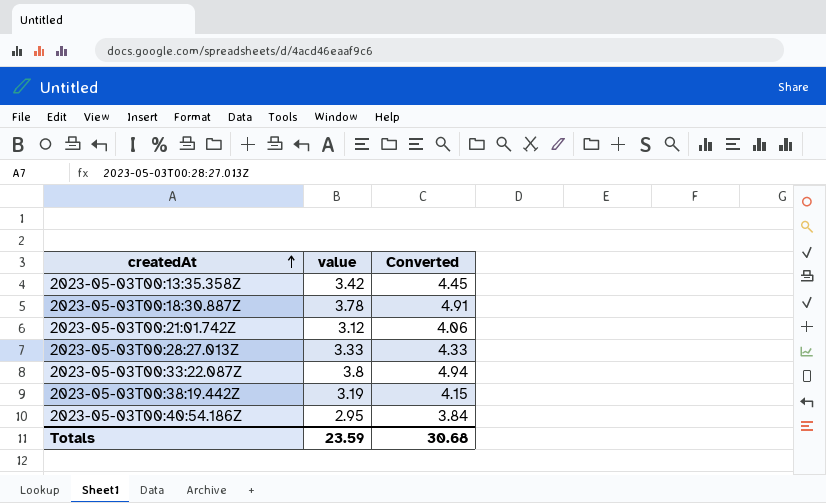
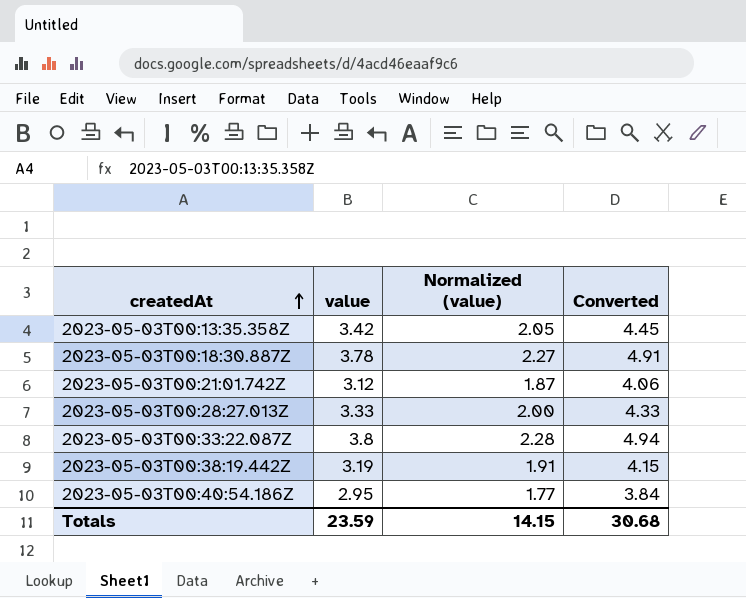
column Normalized (value) | formula: none -> [value] * 0.6

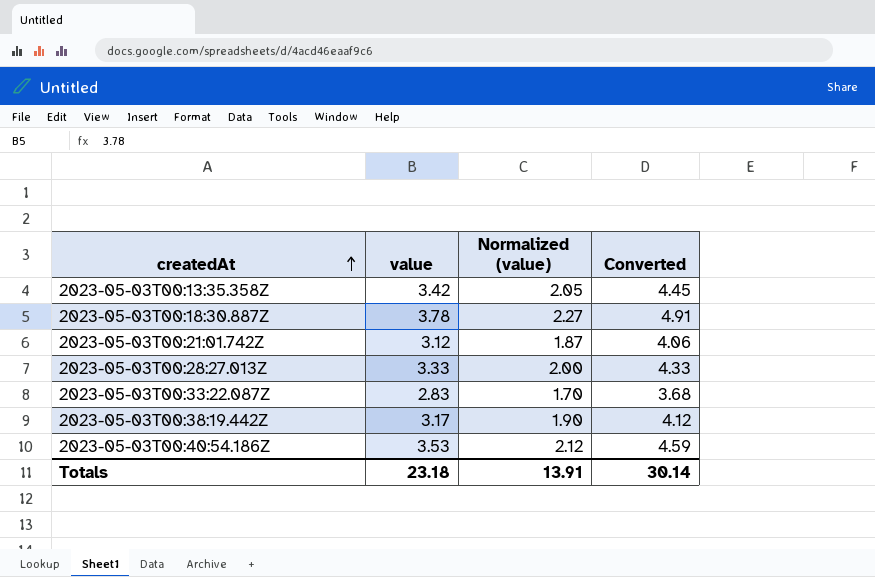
2023-05-03T00:33:22.087Z | value: 3.8 -> 2.83
2023-05-03T00:33:22.087Z | Normalized (value): 2.28 -> 1.70
2023-05-03T00:33:22.087Z | Converted: 4.94 -> 3.68
2023-05-03T00:38:19.442Z | value: 3.19 -> 3.17
2023-05-03T00:38:19.442Z | Normalized (value): 1.91 -> 1.90
2023-05-03T00:38:19.442Z | Converted: 4.15 -> 4.12
2023-05-03T00:40:54.186Z | value: 2.95 -> 3.53
2023-05-03T00:40:54.186Z | Normalized (value): 1.77 -> 2.12
2023-05-03T00:40:54.186Z | Converted: 3.84 -> 4.59
Totals | value: 23.59 -> 23.18
Totals | Normalized (value): 14.15 -> 13.91
Totals | Converted: 30.68 -> 30.14

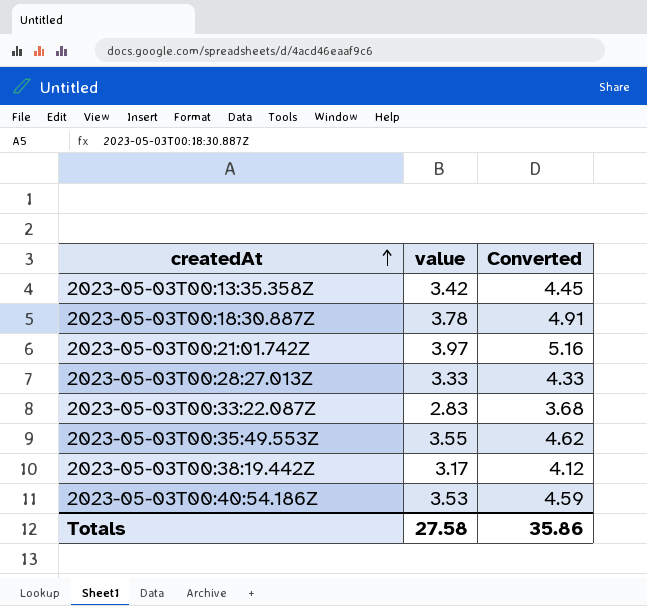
column Normalized (value) | formula: [value] * 0.6 -> none
2023-05-03T00:21:01.742Z | value: 3.12 -> 3.97
2023-05-03T00:21:01.742Z | Converted: 4.06 -> 5.16
row 2023-05-03T00:35:49.553Z: none -> 3.55 | 4.62
Totals | value: 23.18 -> 27.58
Totals | Converted: 30.14 -> 35.86

